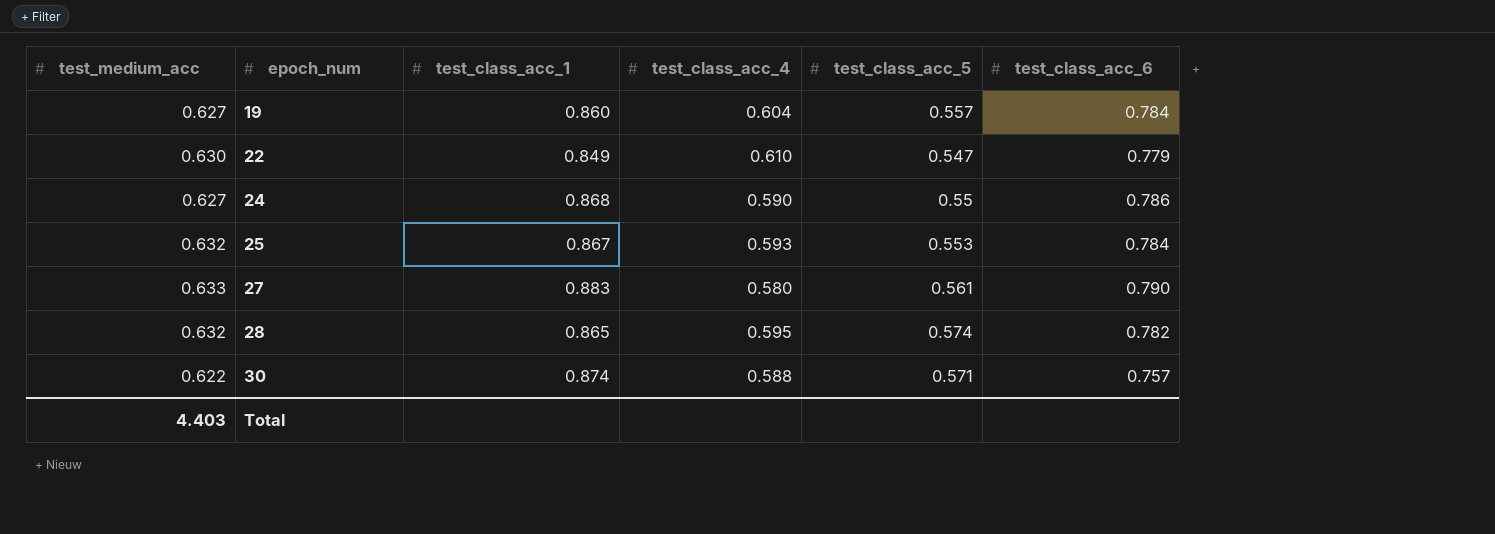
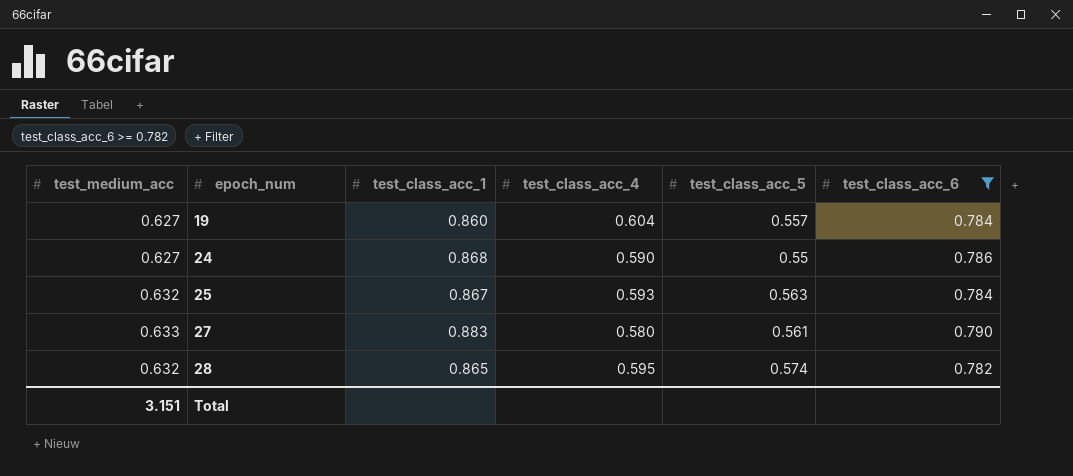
filter: none -> test_class_acc_6 >= 0.782
25 | test_class_acc_5: 0.553 -> 0.563
Total | test_medium_acc: 4.403 -> 3.151

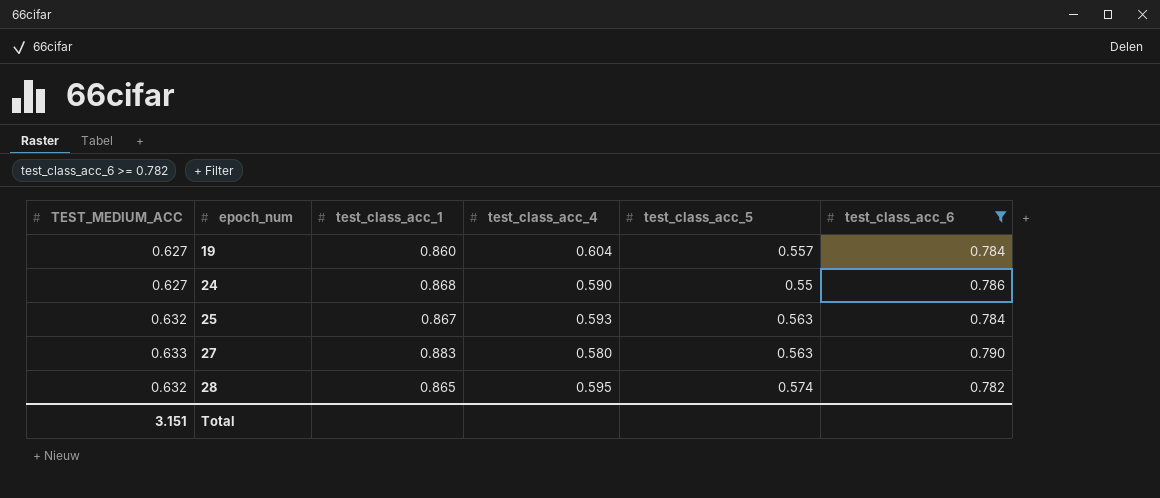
column name: test_medium_acc -> TEST_MEDIUM_ACC
27 | test_class_acc_5: 0.561 -> 0.563

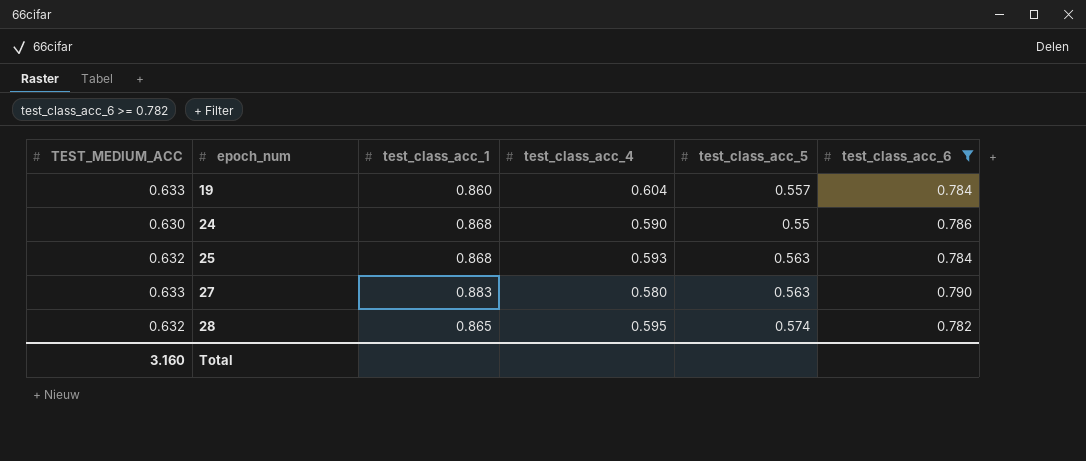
19 | TEST_MEDIUM_ACC: 0.627 -> 0.633
24 | TEST_MEDIUM_ACC: 0.627 -> 0.630
25 | test_class_acc_1: 0.867 -> 0.868
Total | TEST_MEDIUM_ACC: 3.151 -> 3.160

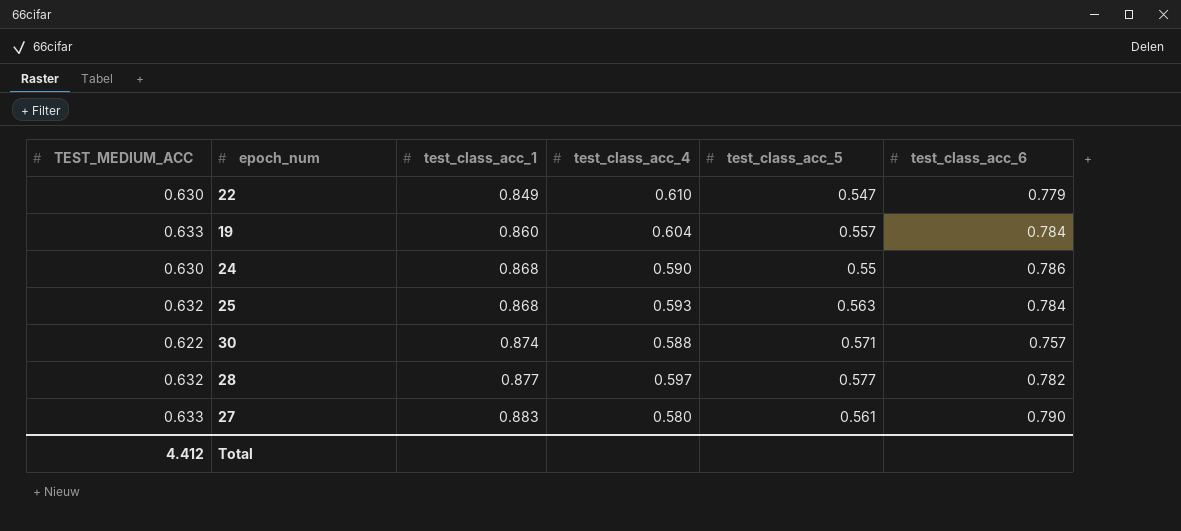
filter: test_class_acc_6 >= 0.782 -> none
row order: epoch_num ascending -> test_class_acc_1 ascending
28 | test_class_acc_1: 0.865 -> 0.877
28 | test_class_acc_4: 0.595 -> 0.597
28 | test_class_acc_5: 0.574 -> 0.577
27 | test_class_acc_5: 0.563 -> 0.561
Total | TEST_MEDIUM_ACC: 3.160 -> 4.412

